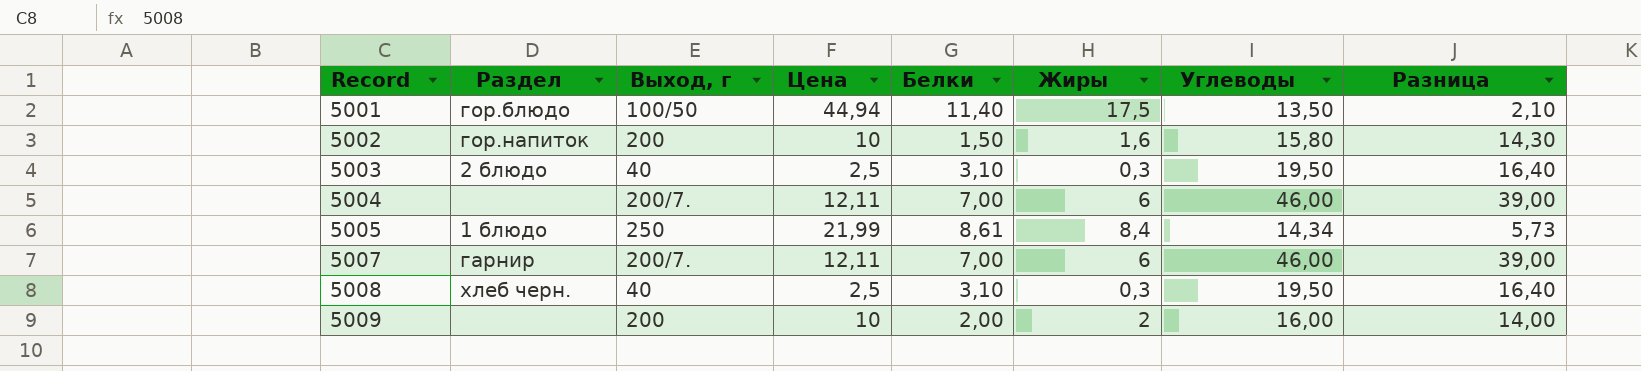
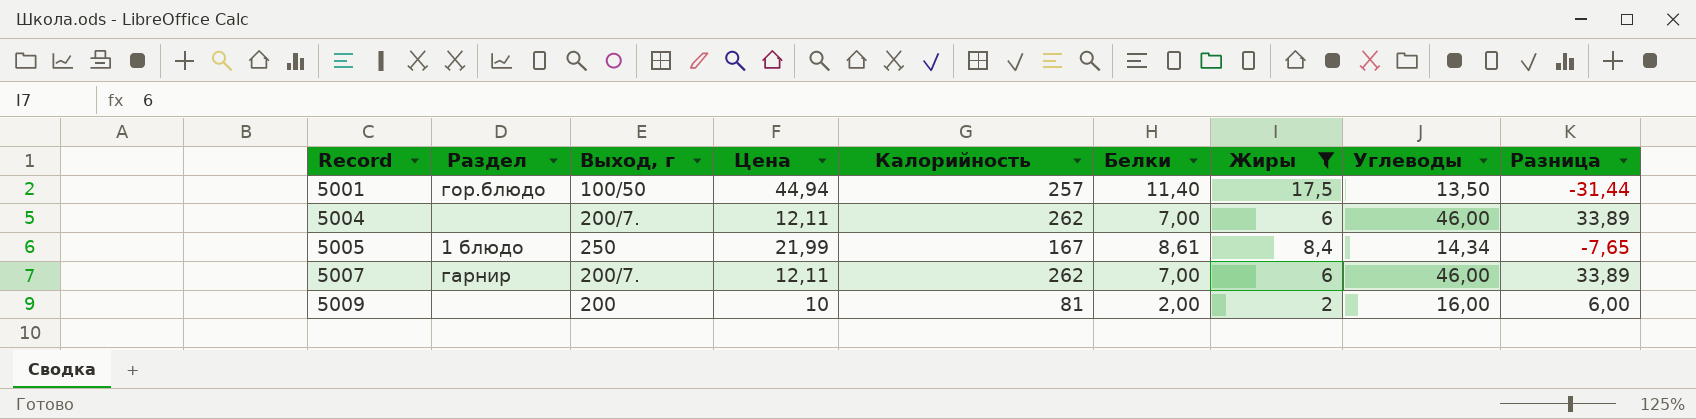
filter: none -> Жиры >= 2
column Калорийность | position: none -> 5
column Разница | formula: [Углеводы] - [Белки] -> [Углеводы] - [Цена]

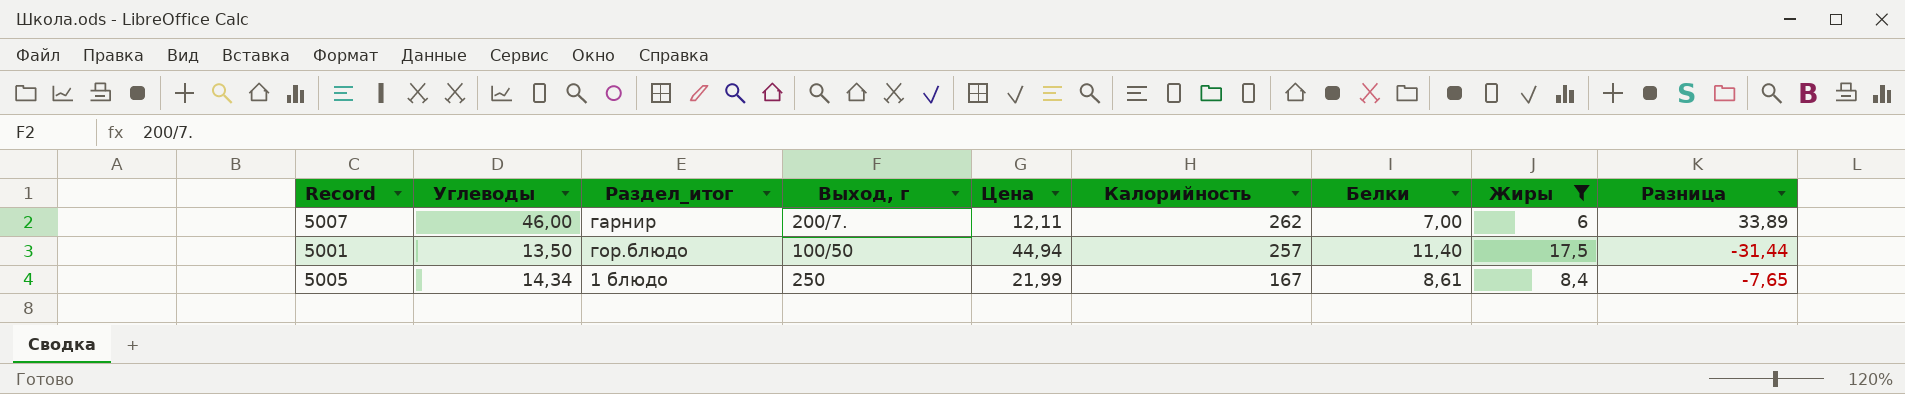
row order: Record ascending -> Калорийность descending
column Углеводы | position: 8 -> 2
column name: Раздел -> Раздел_итог
row 5004: none | 200/7. | 12,11 | 262 | 7,00 | 6 | 46,00 | 33,89 -> none
row 5009: none | 200 | 10 | 81 | 2,00 | 2 | 16,00 | 6,00 -> none

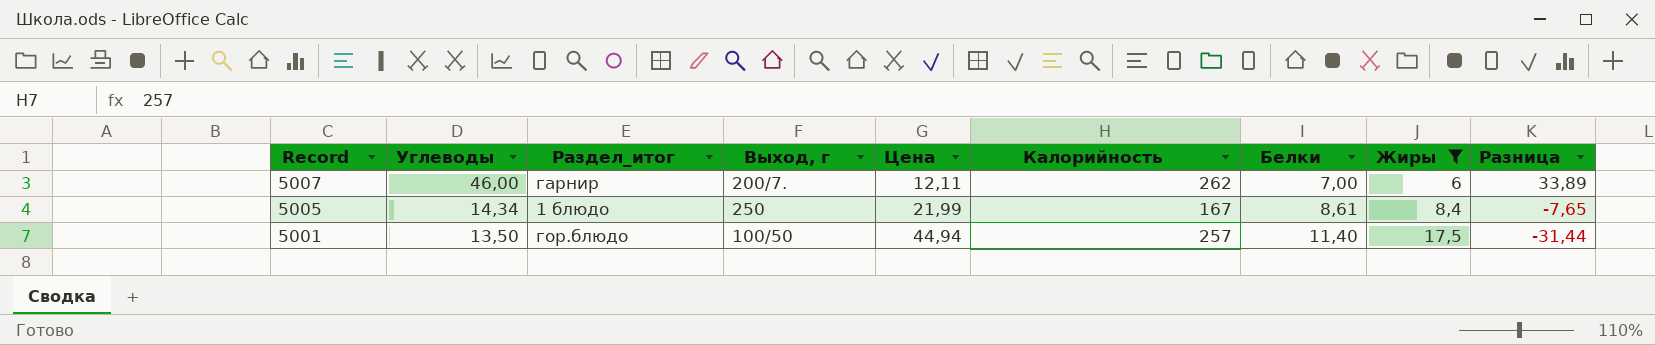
row order: Калорийность descending -> Record descending

